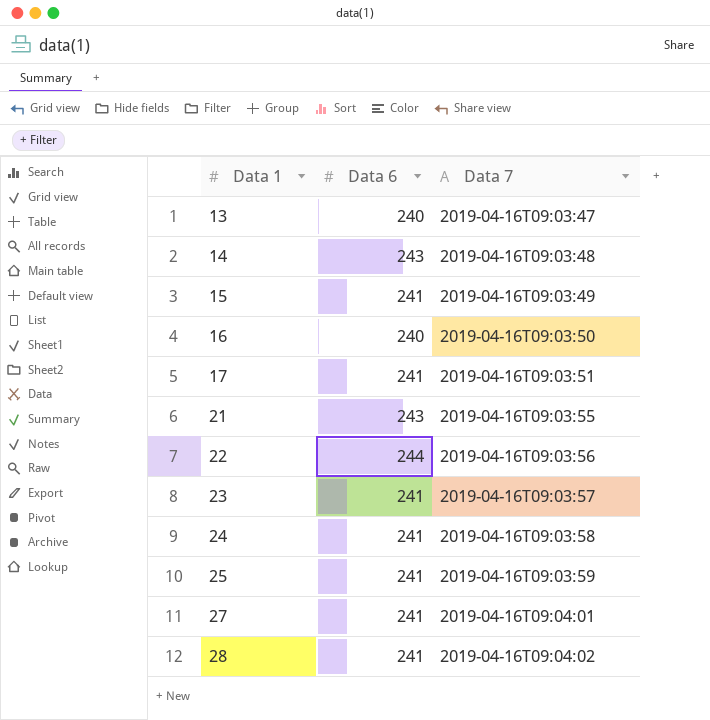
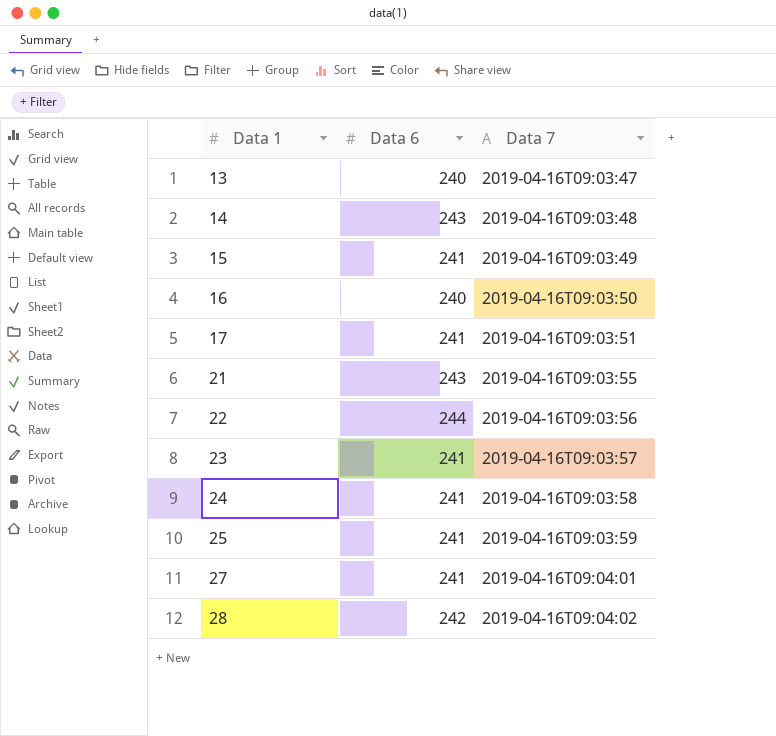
28 | Data 6: 241 -> 242

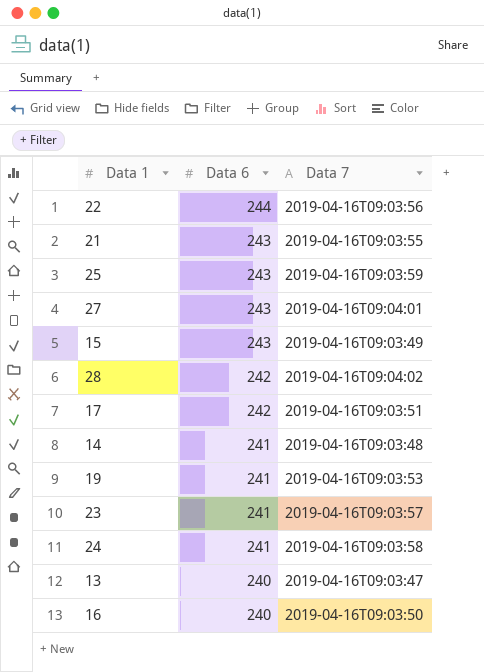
row order: Data 1 ascending -> Data 6 descending
25 | Data 6: 241 -> 243
27 | Data 6: 241 -> 243
15 | Data 6: 241 -> 243
17 | Data 6: 241 -> 242
14 | Data 6: 243 -> 241
row 19: none -> 241 | 2019-04-16T09:03:53

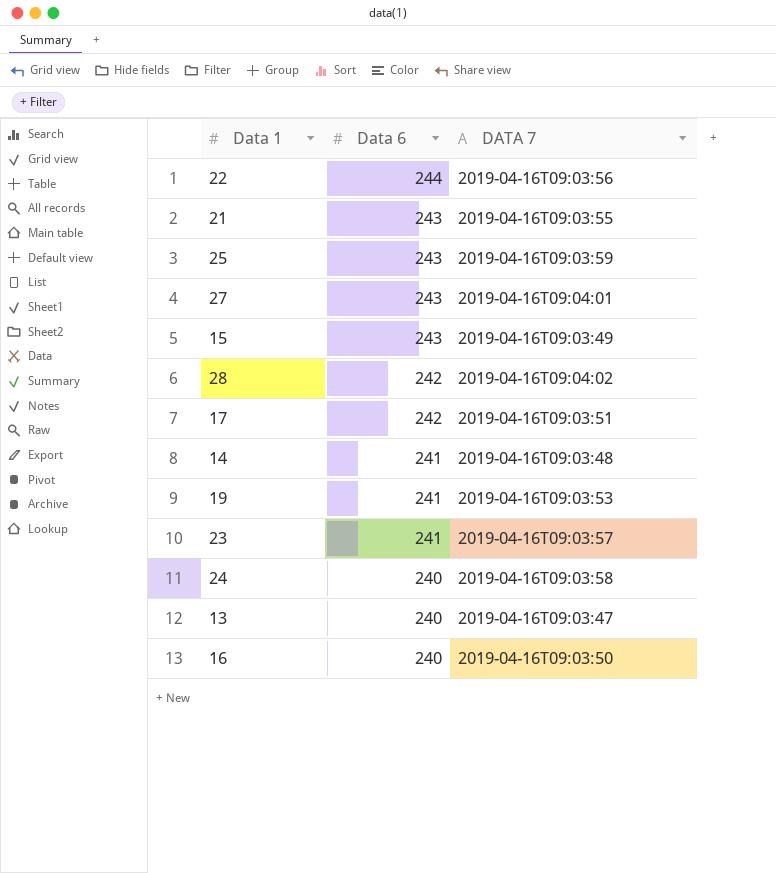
column name: Data 7 -> DATA 7
24 | Data 6: 241 -> 240

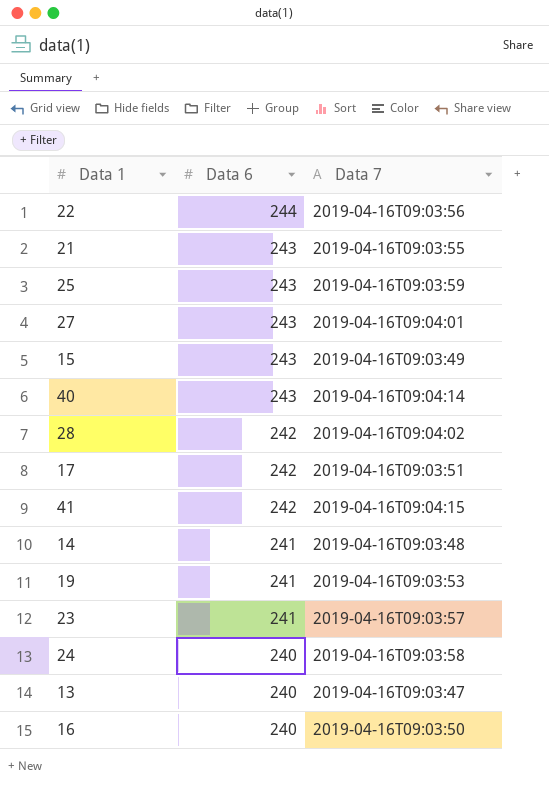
column name: DATA 7 -> Data 7
row 40: none -> 243 | 2019-04-16T09:04:14
row 41: none -> 242 | 2019-04-16T09:04:15

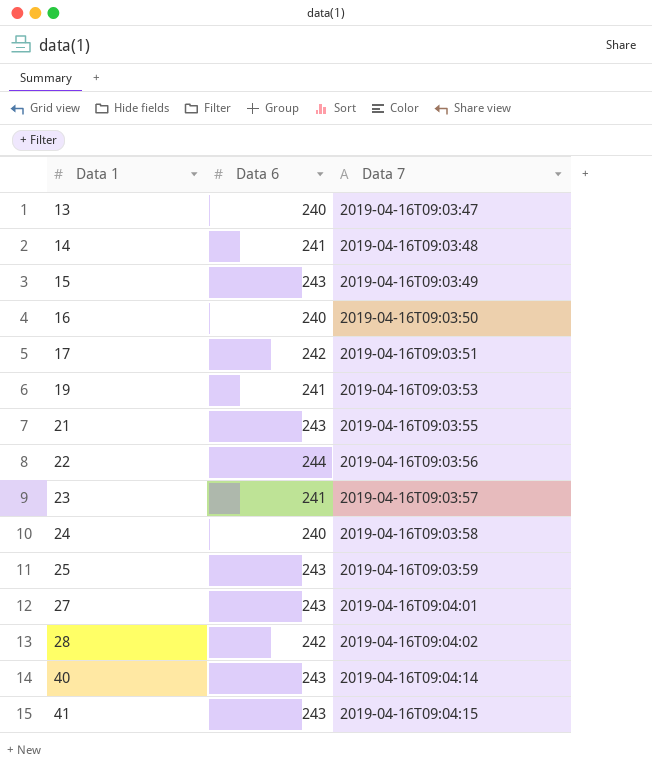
row order: Data 6 descending -> Data 1 ascending
41 | Data 6: 242 -> 243

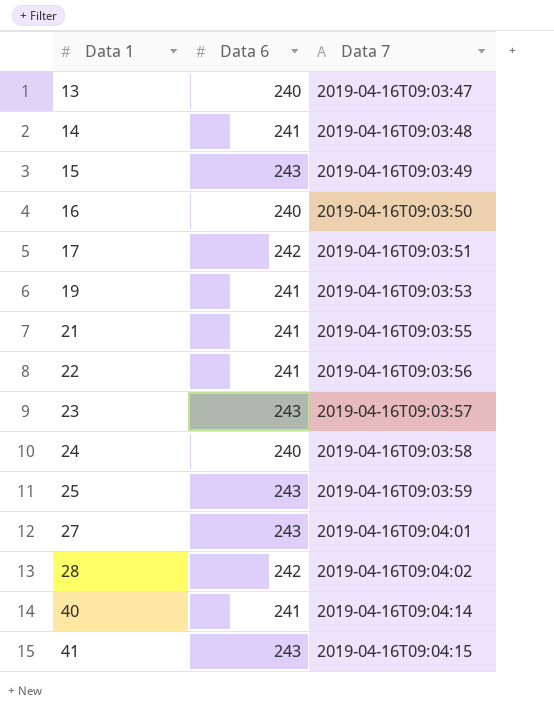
21 | Data 6: 243 -> 241
22 | Data 6: 244 -> 241
23 | Data 6: 241 -> 243
40 | Data 6: 243 -> 241

